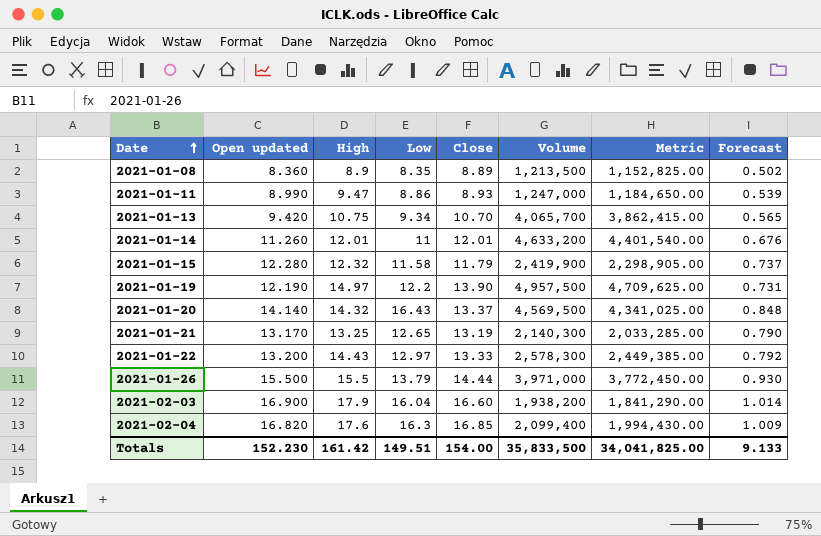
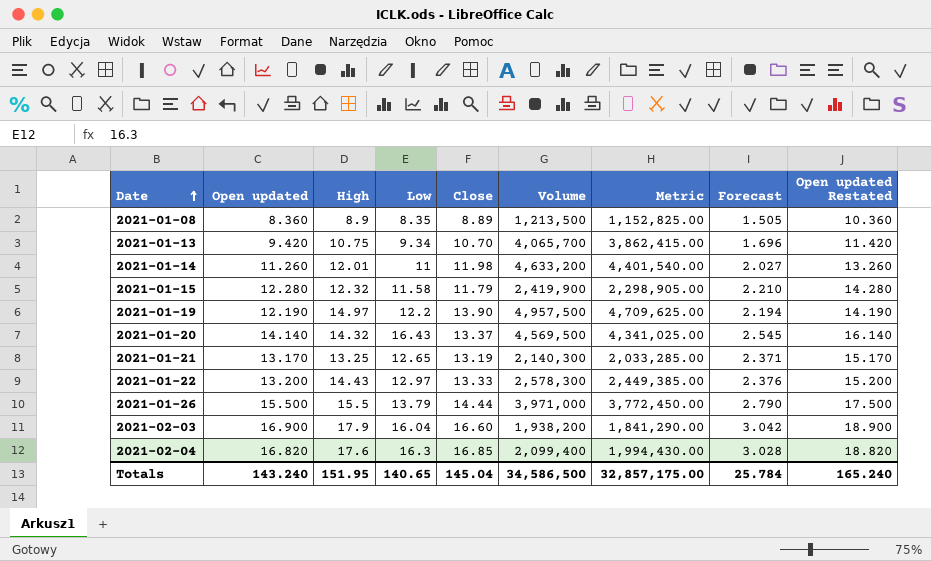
column Forecast | formula: [Open updated] * 0.06 -> [Open updated] * 0.18
column Open updated Restated | formula: none -> [Open updated] + 2
row 2021-01-11: 8.990 | 9.47 | 8.86 | 8.93 | 1,247,000 | 1,184,650.00 | 0.539 -> none
2021-01-14 | Close: 12.01 -> 11.98
Totals | Open updated: 152.230 -> 143.240
Totals | High: 161.42 -> 151.95
Totals | Low: 149.51 -> 140.65
Totals | Close: 154.00 -> 145.04
Totals | Volume: 35,833,500 -> 34,586,500
Totals | Metric: 34,041,825.00 -> 32,857,175.00
Totals | Forecast: 9.133 -> 25.784

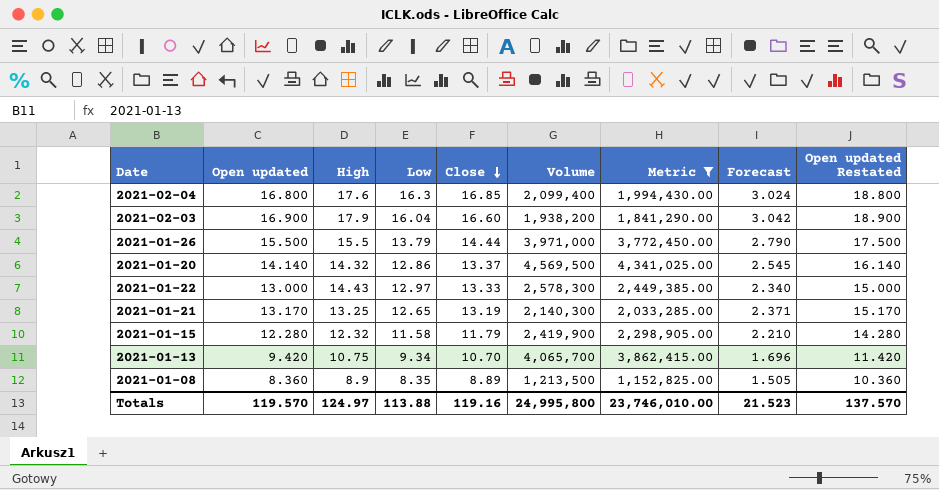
filter: none -> Metric <= 4,341,025.00
row order: Date ascending -> Close descending
2021-02-04 | Open updated: 16.820 -> 16.800
2021-02-04 | Forecast: 3.028 -> 3.024
2021-02-04 | Open updated Restated: 18.820 -> 18.800
2021-01-20 | Low: 16.43 -> 12.86
2021-01-22 | Open updated: 13.200 -> 13.000
2021-01-22 | Forecast: 2.376 -> 2.340
2021-01-22 | Open updated Restated: 15.200 -> 15.000
Totals | Open updated: 143.240 -> 119.570
Totals | High: 151.95 -> 124.97
Totals | Low: 140.65 -> 113.88
Totals | Close: 145.04 -> 119.16
Totals | Volume: 34,586,500 -> 24,995,800
Totals | Metric: 32,857,175.00 -> 23,746,010.00
Totals | Forecast: 25.784 -> 21.523
Totals | Open updated Restated: 165.240 -> 137.570

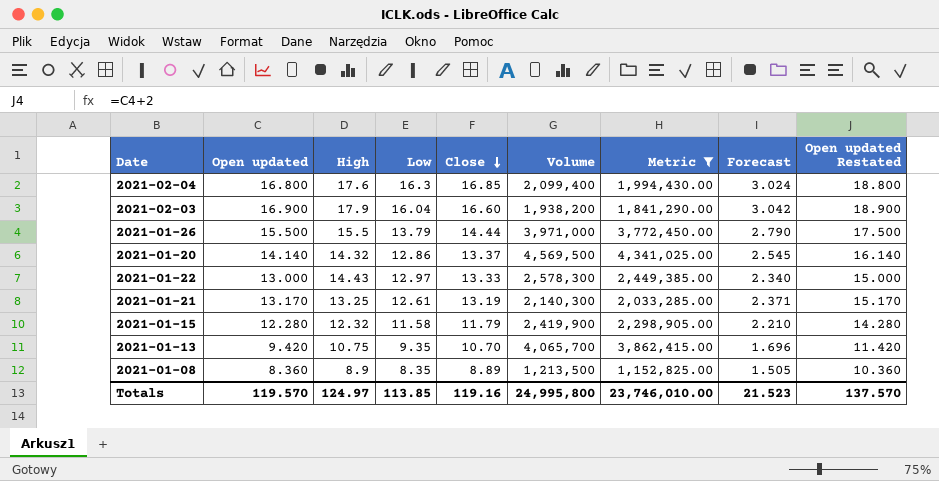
2021-01-21 | Low: 12.65 -> 12.61
2021-01-13 | Low: 9.34 -> 9.35
Totals | Low: 113.88 -> 113.85

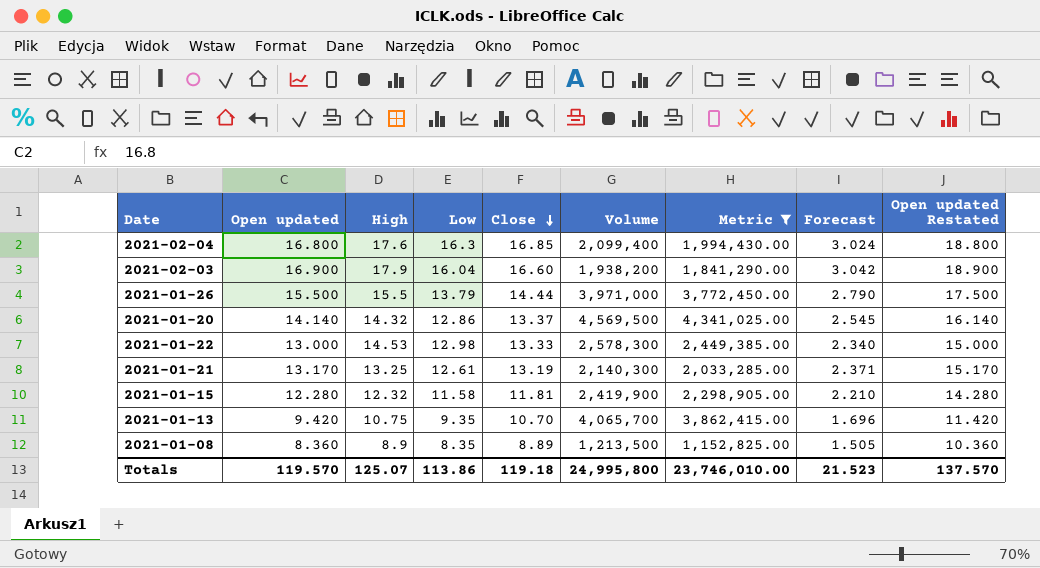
2021-01-22 | High: 14.43 -> 14.53
2021-01-22 | Low: 12.97 -> 12.98
2021-01-15 | Close: 11.79 -> 11.81
Totals | High: 124.97 -> 125.07
Totals | Low: 113.85 -> 113.86
Totals | Close: 119.16 -> 119.18

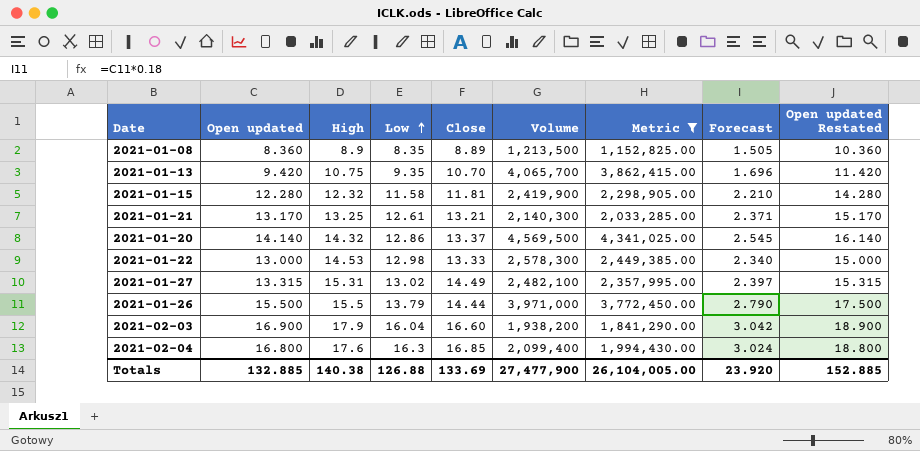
row order: Close descending -> Low ascending
2021-01-21 | Close: 13.19 -> 13.21
row 2021-01-27: none -> 13.315 | 15.31 | 13.02 | 14.49 | 2,482,100 | 2,357,995.00 | 2.397 | 15.315
Totals | Open updated: 119.570 -> 132.885
Totals | High: 125.07 -> 140.38
Totals | Low: 113.86 -> 126.88
Totals | Close: 119.18 -> 133.69
Totals | Volume: 24,995,800 -> 27,477,900
Totals | Metric: 23,746,010.00 -> 26,104,005.00
Totals | Forecast: 21.523 -> 23.920
Totals | Open updated Restated: 137.570 -> 152.885

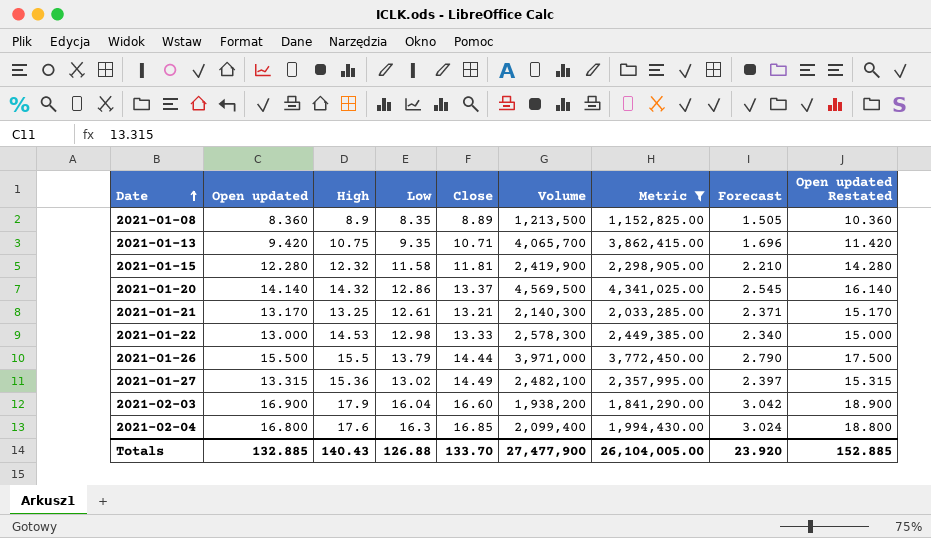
row order: Low ascending -> Date ascending
2021-01-13 | Close: 10.70 -> 10.71
2021-01-27 | High: 15.31 -> 15.36
Totals | High: 140.38 -> 140.43
Totals | Close: 133.69 -> 133.70

